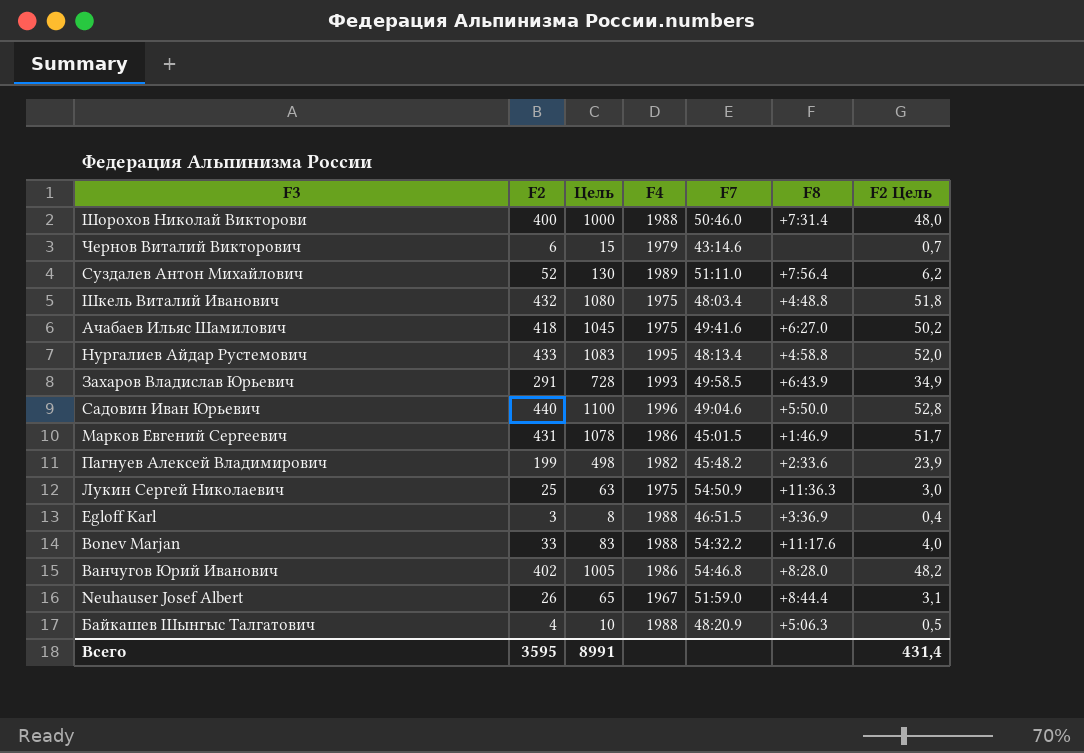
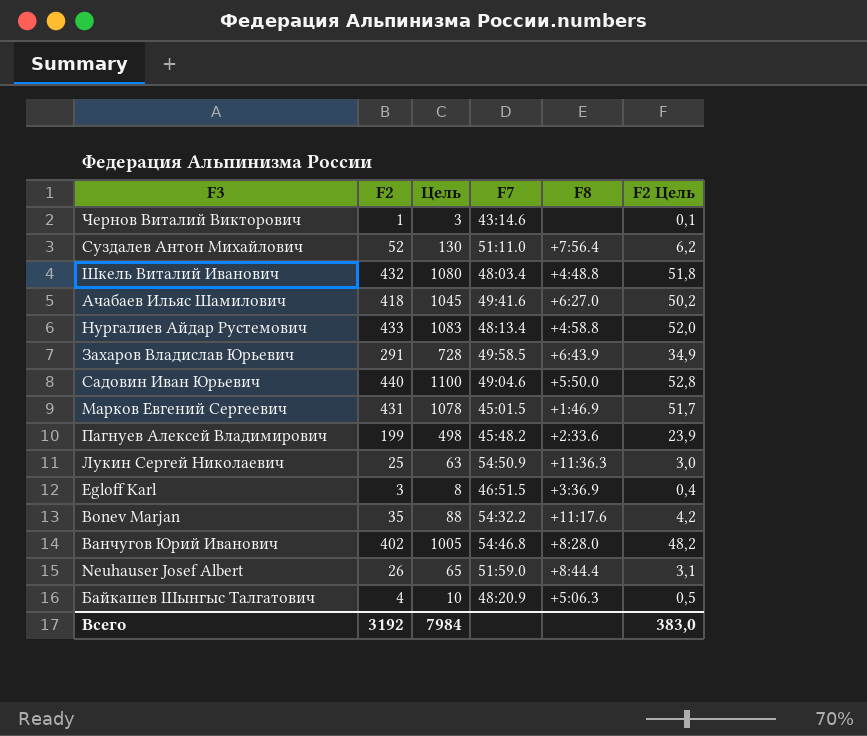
column F4 | position: 4 -> none
row Шорохов Николай Викторови: 400 | 1000 | 1988 | 50:46.0 | +7:31.4 | 48,0 -> none
Чернов Виталий Викторович | F2: 6 -> 1
Чернов Виталий Викторович | Цель: 15 -> 3
Чернов Виталий Викторович | F2 Цель: 0,7 -> 0,1
Bonev Marjan | F2: 33 -> 35
Bonev Marjan | Цель: 83 -> 88
Bonev Marjan | F2 Цель: 4,0 -> 4,2
Всего | F2: 3595 -> 3192
Всего | Цель: 8991 -> 7984
Всего | F2 Цель: 431,4 -> 383,0

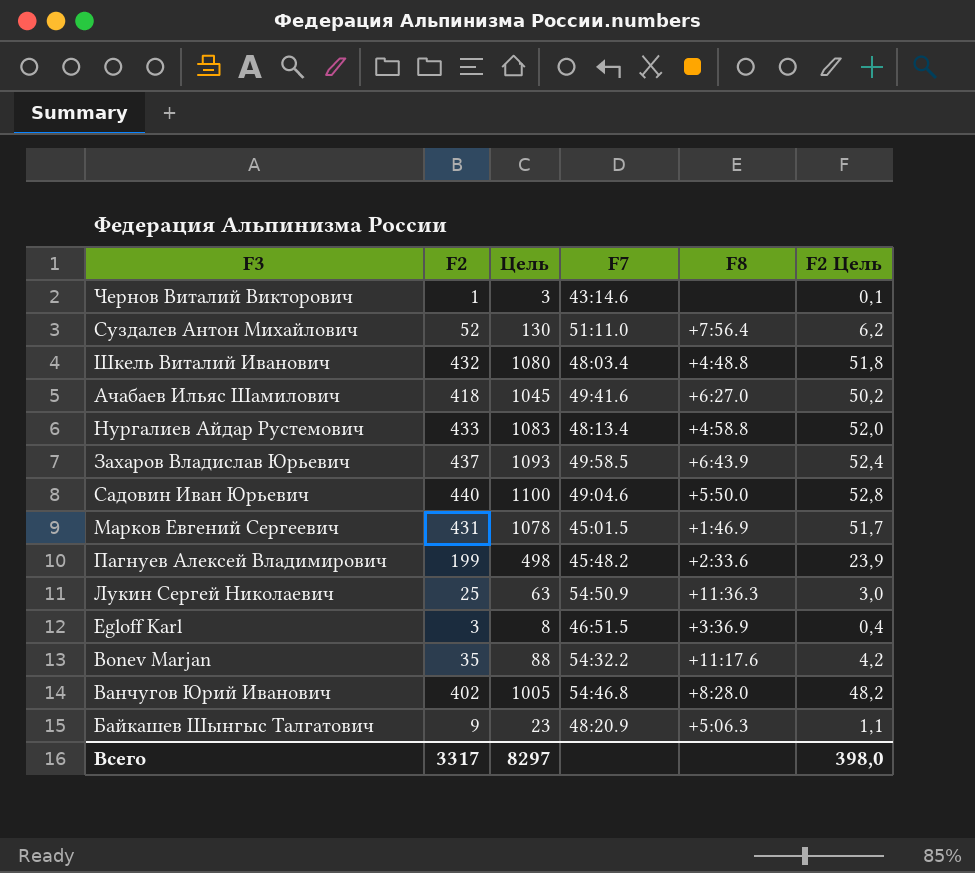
row Neuhauser Josef Albert: 26 | 65 | 51:59.0 | +8:44.4 | 3,1 -> none
Захаров Владислав Юрьевич | F2: 291 -> 437
Захаров Владислав Юрьевич | Цель: 728 -> 1093
Захаров Владислав Юрьевич | F2 Цель: 34,9 -> 52,4
Байкашев Шынгыс Талгатович | F2: 4 -> 9
Байкашев Шынгыс Талгатович | Цель: 10 -> 23
Байкашев Шынгыс Талгатович | F2 Цель: 0,5 -> 1,1
Всего | F2: 3192 -> 3317
Всего | Цель: 7984 -> 8297
Всего | F2 Цель: 383,0 -> 398,0

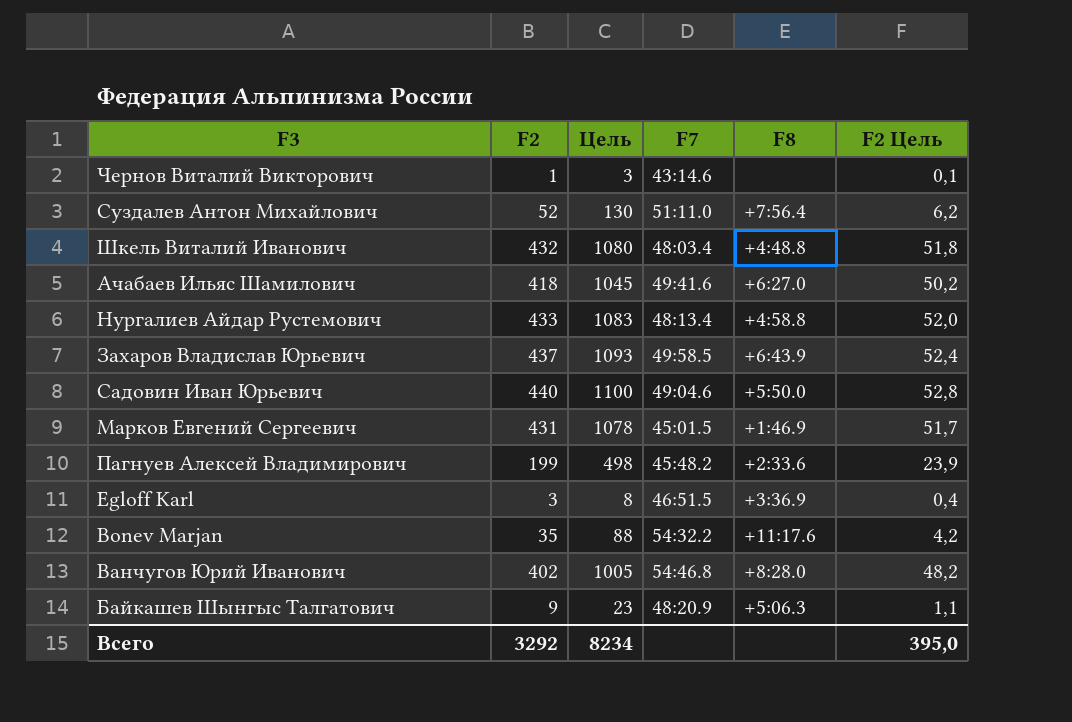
row Лукин Сергей Николаевич: 25 | 63 | 54:50.9 | +11:36.3 | 3,0 -> none
Всего | F2: 3317 -> 3292
Всего | Цель: 8297 -> 8234
Всего | F2 Цель: 398,0 -> 395,0

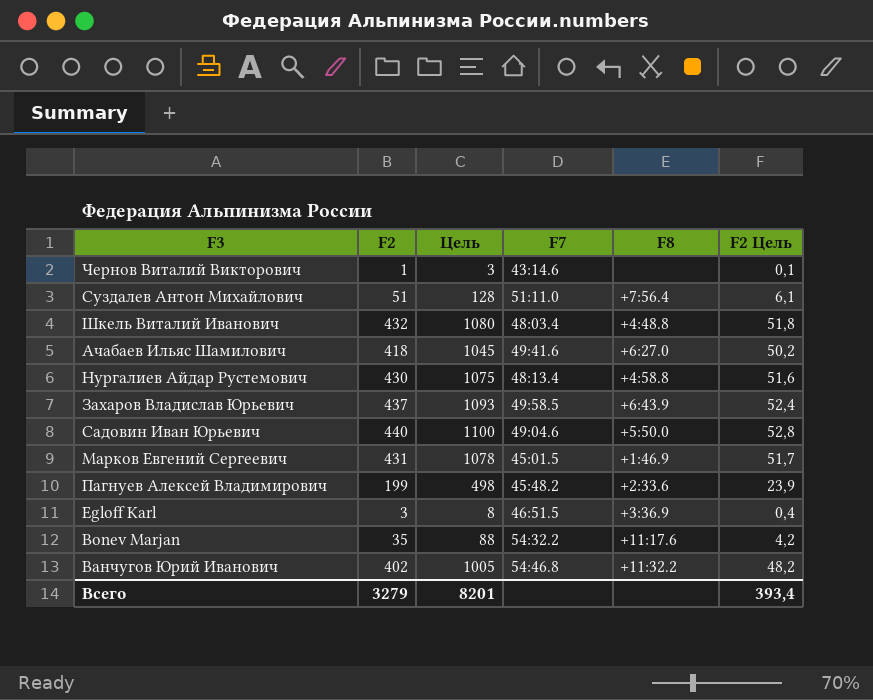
row Байкашев Шынгыс Талгатович: 9 | 23 | 48:20.9 | +5:06.3 | 1,1 -> none
Суздалев Антон Михайлович | F2: 52 -> 51
Суздалев Антон Михайлович | Цель: 130 -> 128
Суздалев Антон Михайлович | F2 Цель: 6,2 -> 6,1
Нургалиев Айдар Рустемович | F2: 433 -> 430
Нургалиев Айдар Рустемович | Цель: 1083 -> 1075
Нургалиев Айдар Рустемович | F2 Цель: 52,0 -> 51,6
Ванчугов Юрий Иванович | F8: +8:28.0 -> +11:32.2
Всего | F2: 3292 -> 3279
Всего | Цель: 8234 -> 8201
Всего | F2 Цель: 395,0 -> 393,4

